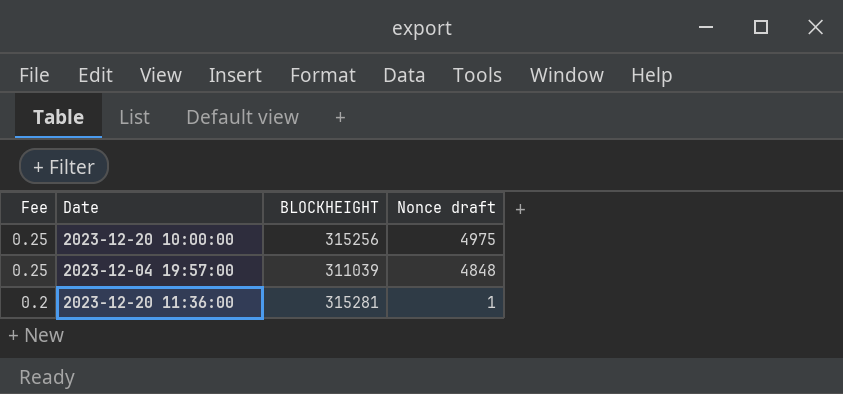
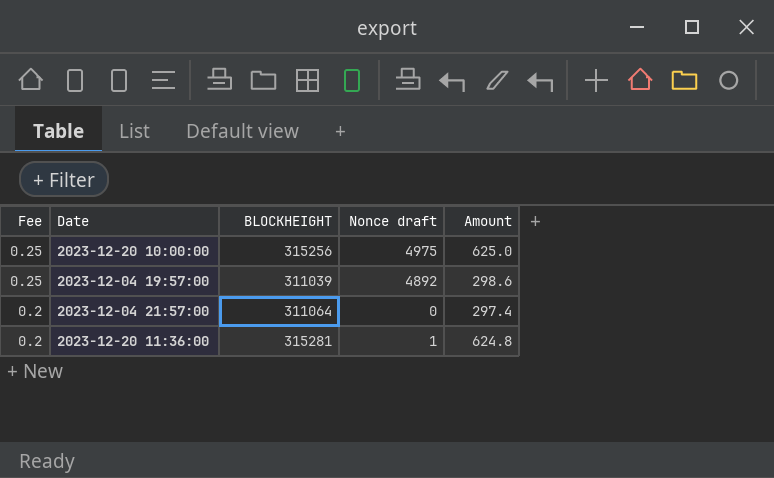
column Amount | position: none -> 5
2023-12-04 19:57:00 | Nonce draft: 4848 -> 4892
row 2023-12-04 21:57:00: none -> 0.2 | 311064 | 0 | 297.4

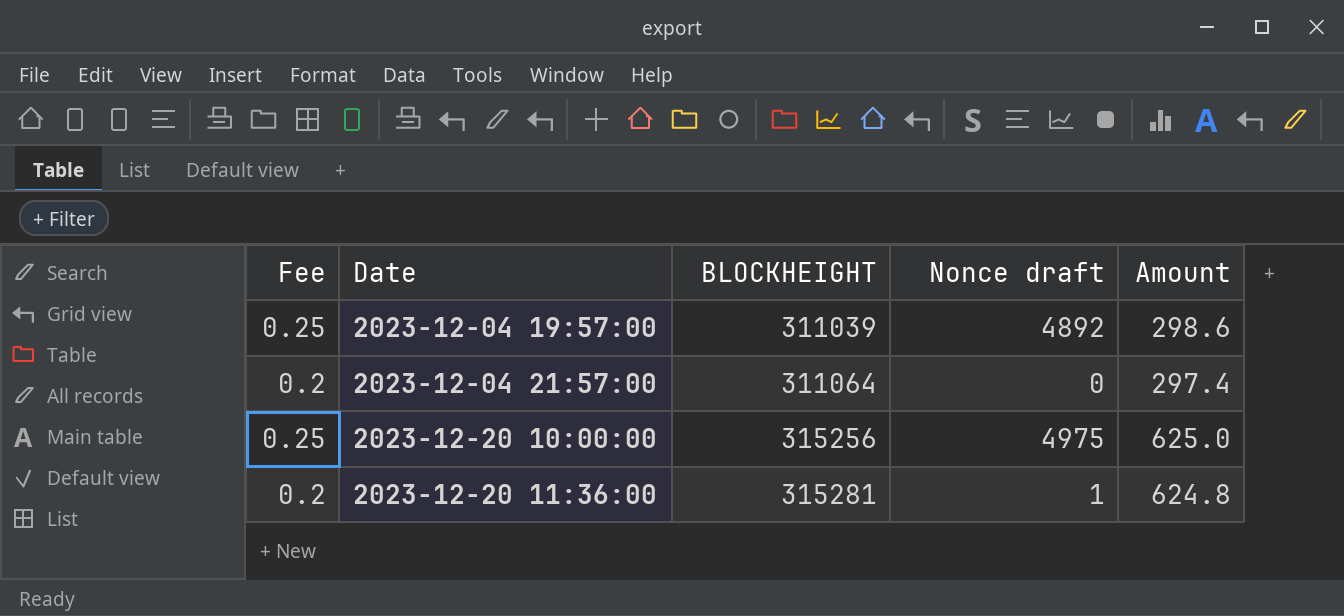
row order: Fee descending -> Date ascending

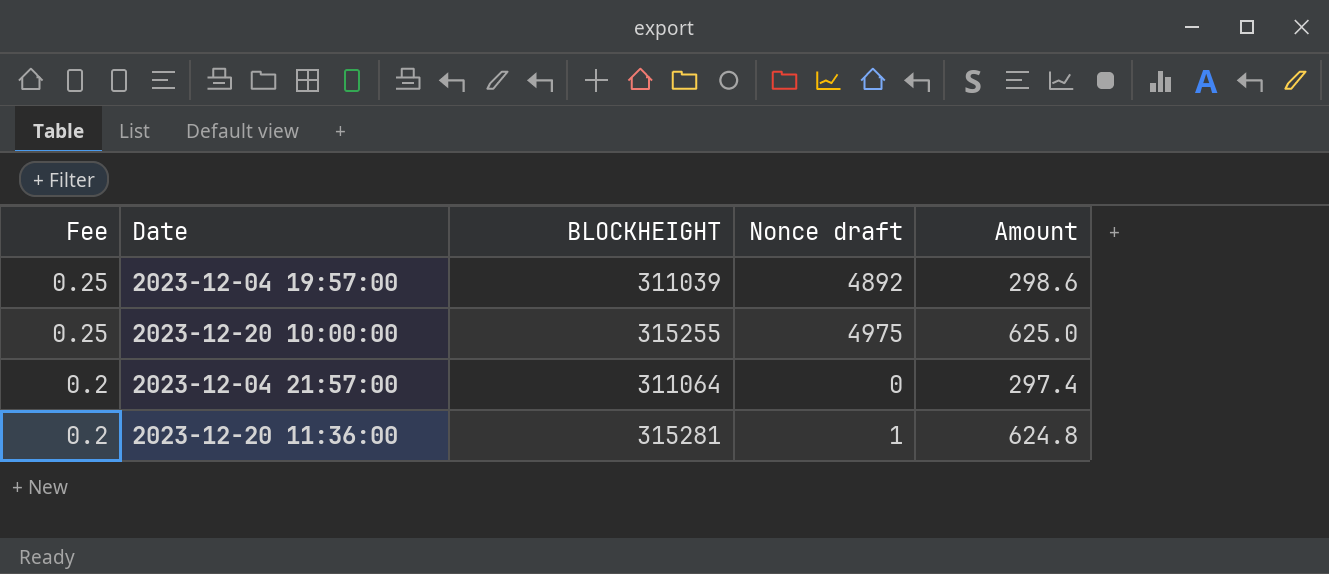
row order: Date ascending -> Fee descending
2023-12-20 10:00:00 | BLOCKHEIGHT: 315256 -> 315255

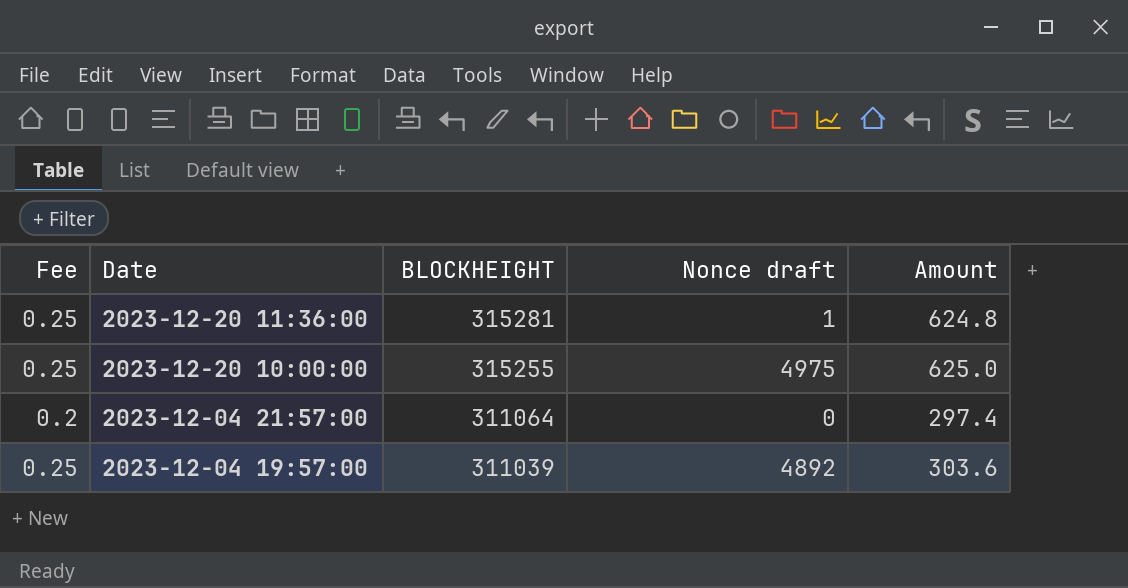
row order: Fee descending -> Date descending
2023-12-20 11:36:00 | Fee: 0.2 -> 0.25
2023-12-04 19:57:00 | Amount: 298.6 -> 303.6

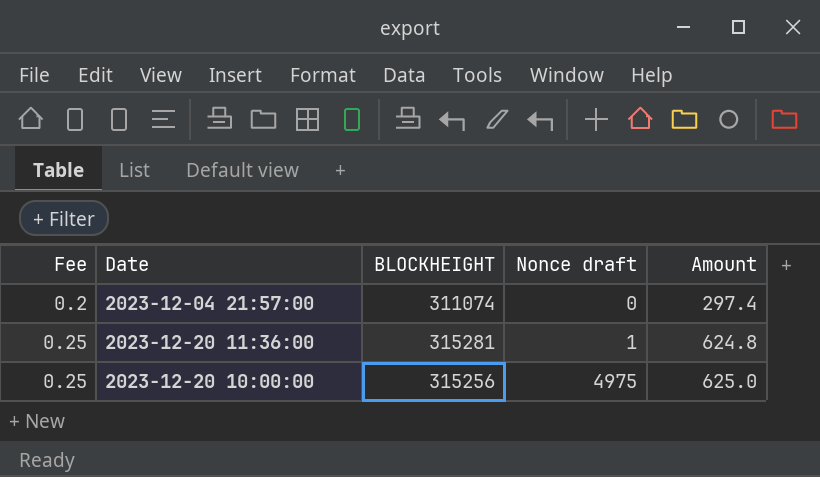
row order: Date descending -> Fee ascending
row 2023-12-04 19:57:00: 0.25 | 311039 | 4892 | 303.6 -> none
2023-12-04 21:57:00 | BLOCKHEIGHT: 311064 -> 311074
2023-12-20 10:00:00 | BLOCKHEIGHT: 315255 -> 315256

